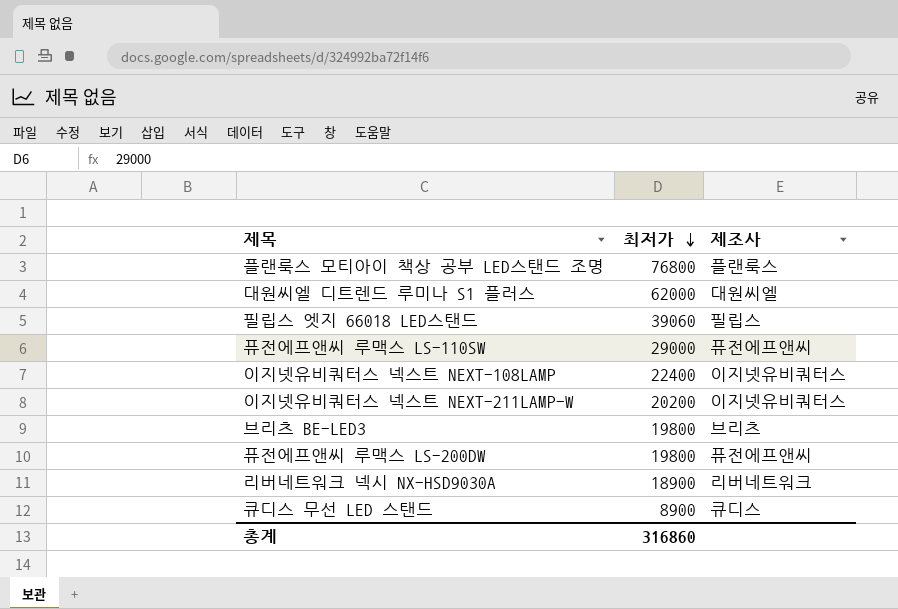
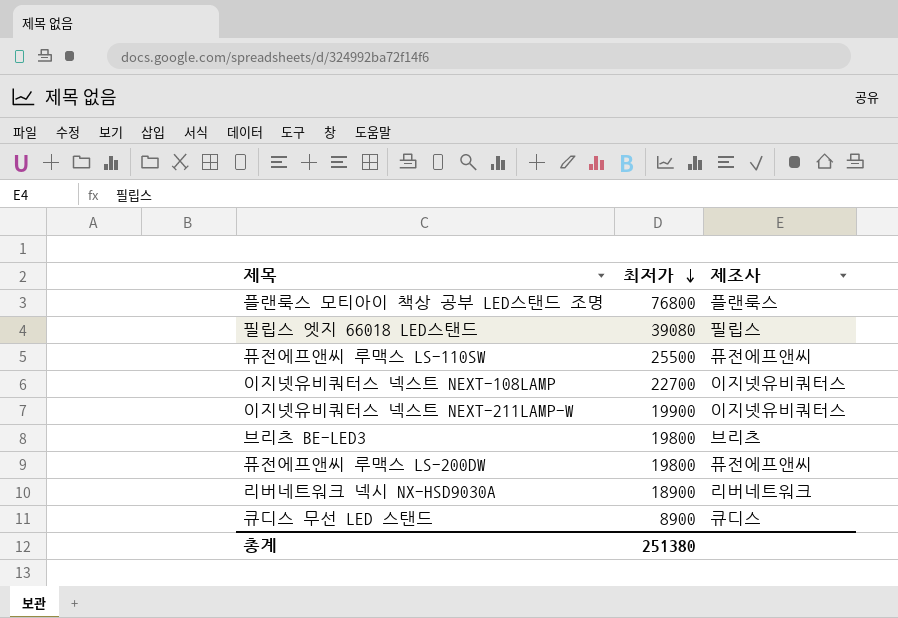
row 대원씨엘 디트렌드 루미나 S1 플러스: 62000 | 대원씨엘 -> none
필립스 엣지 66018 LED스탠드 | 최저가: 39060 -> 39080
퓨전에프앤씨 루맥스 LS-110SW | 최저가: 29000 -> 25500
이지넷유비쿼터스 넥스트 NEXT-108LAMP | 최저가: 22400 -> 22700
이지넷유비쿼터스 넥스트 NEXT-211LAMP-W | 최저가: 20200 -> 19900
총계 | 최저가: 316860 -> 251380

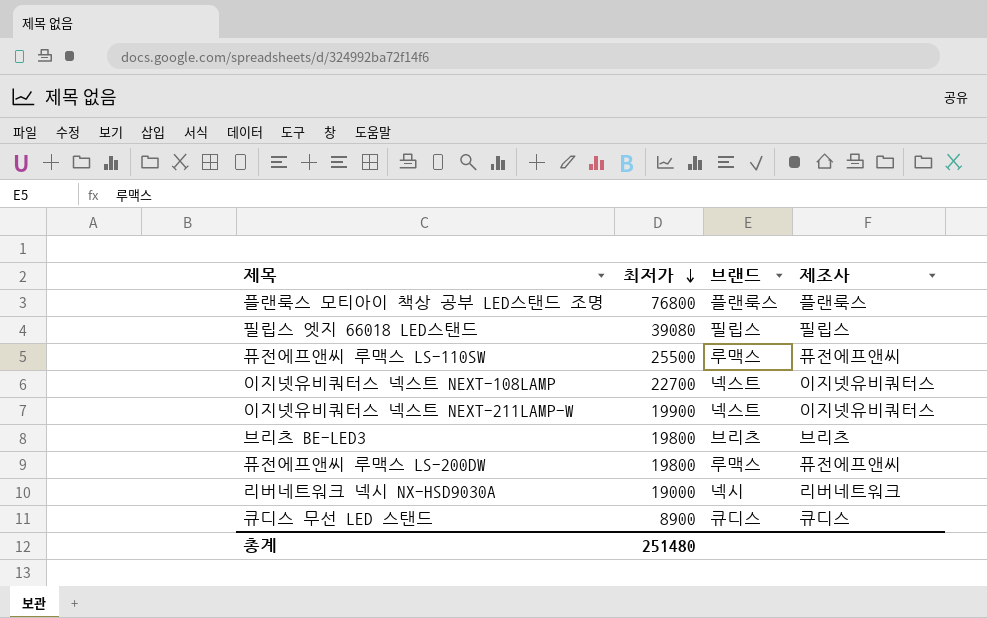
column 브랜드 | position: none -> 3
리버네트워크 넥시 NX-HSD9030A | 최저가: 18900 -> 19000
총계 | 최저가: 251380 -> 251480

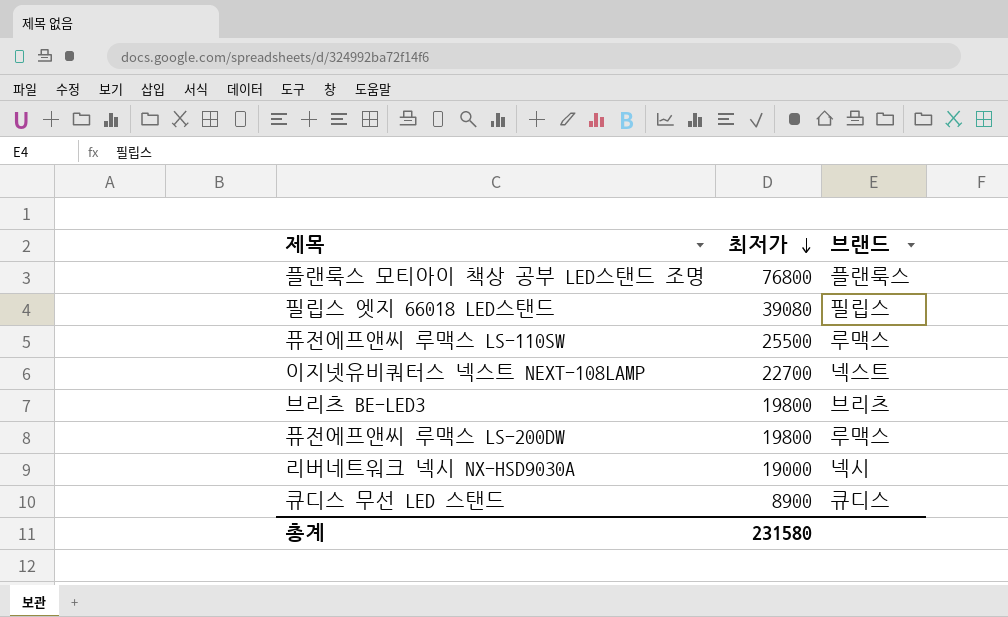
column 제조사 | position: 4 -> none
row 이지넷유비쿼터스 넥스트 NEXT-211LAMP-W: 19900 | 넥스트 | 이지넷유비쿼터스 -> none
총계 | 최저가: 251480 -> 231580

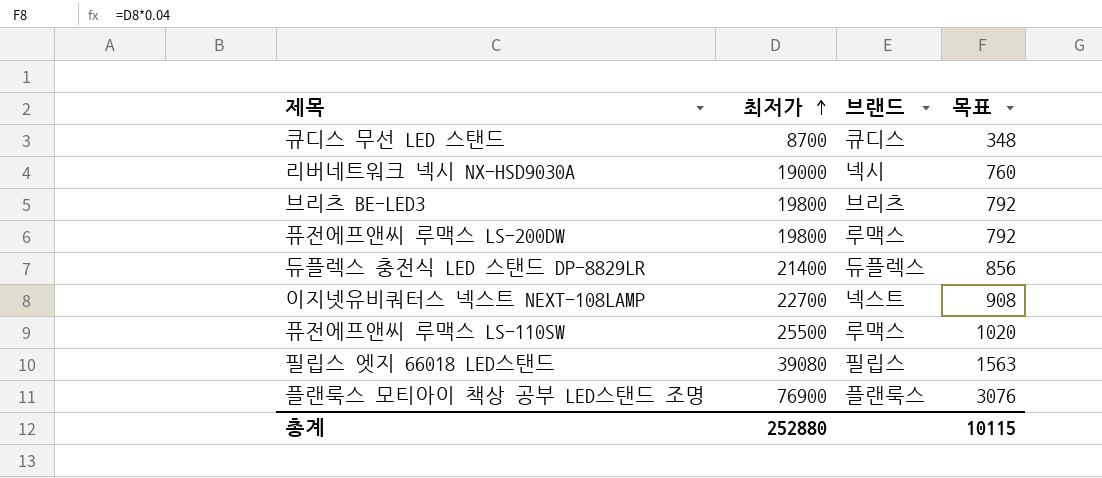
row order: 최저가 descending -> 최저가 ascending
column 목표 | formula: none -> [최저가] * 0.04
큐디스 무선 LED 스탠드 | 최저가: 8900 -> 8700
row 듀플렉스 충전식 LED 스탠드 DP-8829LR: none -> 21400 | 듀플렉스 | 856
플랜룩스 모티아이 책상 공부 LED스탠드 조명 | 최저가: 76800 -> 76900
총계 | 최저가: 231580 -> 252880

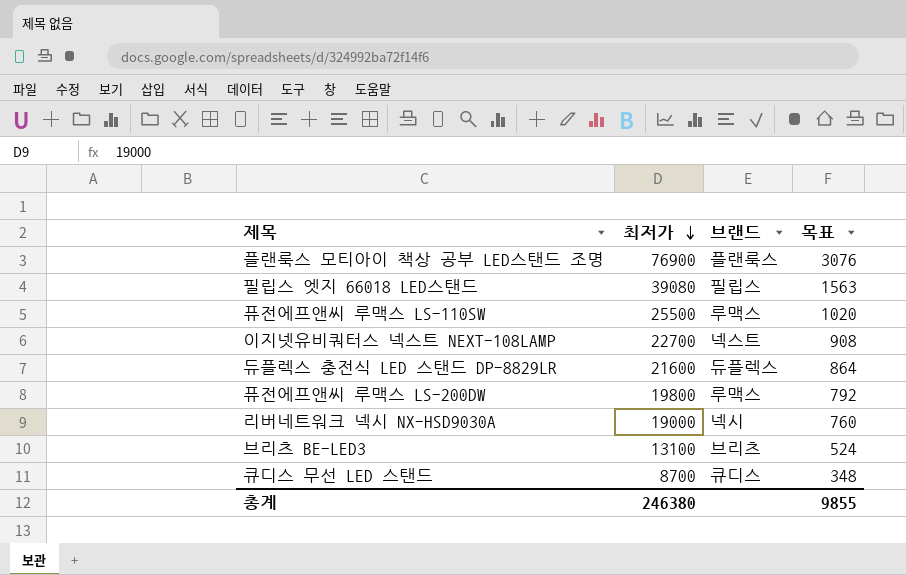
row order: 최저가 ascending -> 최저가 descending
듀플렉스 충전식 LED 스탠드 DP-8829LR | 최저가: 21400 -> 21600
듀플렉스 충전식 LED 스탠드 DP-8829LR | 목표: 856 -> 864
브리츠 BE-LED3 | 최저가: 19800 -> 13100
브리츠 BE-LED3 | 목표: 792 -> 524
총계 | 최저가: 252880 -> 246380
총계 | 목표: 10115 -> 9855

